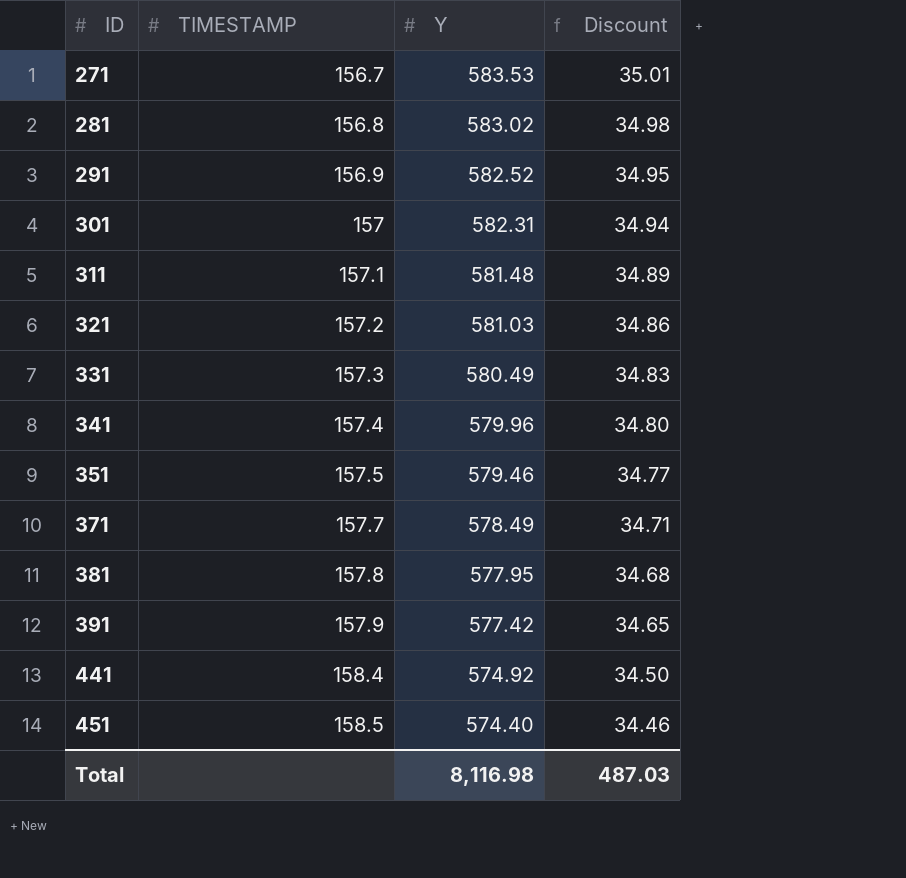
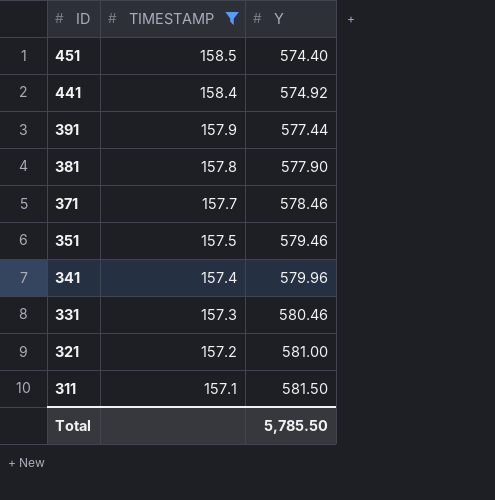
filter: none -> TIMESTAMP >= 157.1
row order: ID ascending -> ID descending
column Discount | formula: [Y] * 0.06 -> none
391 | Y: 577.42 -> 577.44
381 | Y: 577.95 -> 577.90
371 | Y: 578.49 -> 578.46
331 | Y: 580.49 -> 580.46
321 | Y: 581.03 -> 581.00
311 | Y: 581.48 -> 581.50
Total | Y: 8,116.98 -> 5,785.50

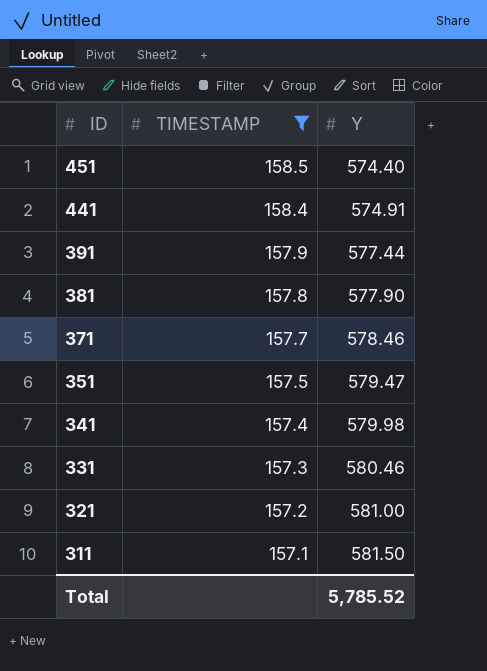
441 | Y: 574.92 -> 574.91
351 | Y: 579.46 -> 579.47
341 | Y: 579.96 -> 579.98
Total | Y: 5,785.50 -> 5,785.52

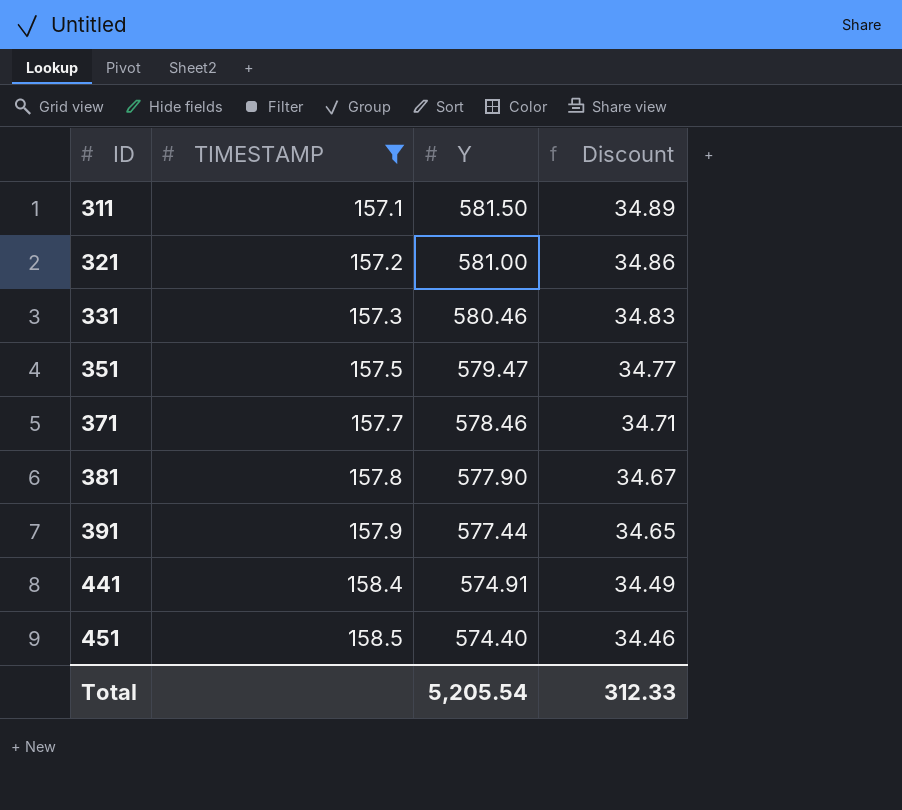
row order: ID descending -> ID ascending
column Discount | formula: none -> [Y] * 0.06
row 341: 157.4 | 579.98 -> none
Total | Y: 5,785.52 -> 5,205.54

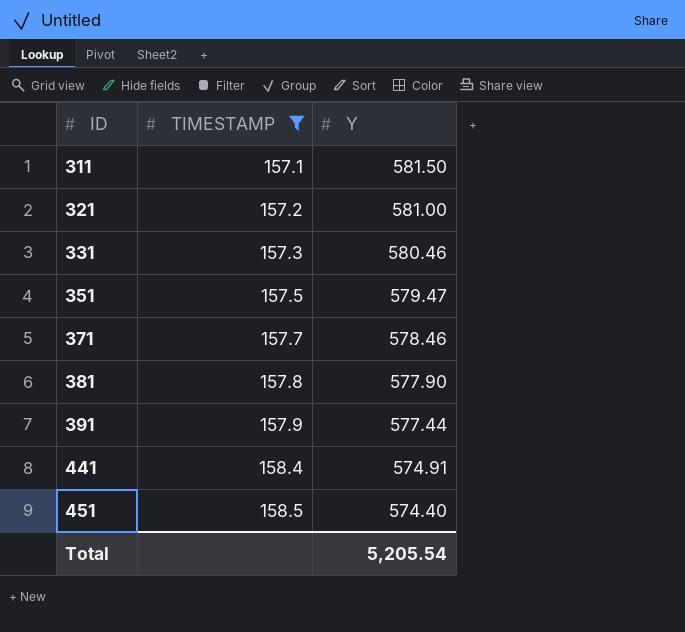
column Discount | formula: [Y] * 0.06 -> none

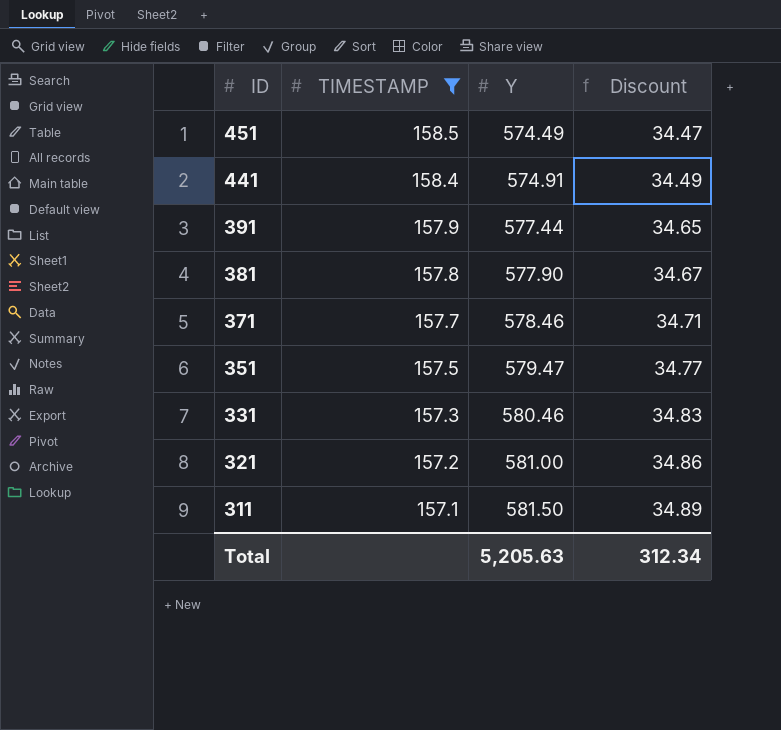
row order: ID ascending -> ID descending
column Discount | formula: none -> [Y] * 0.06
451 | Y: 574.40 -> 574.49
Total | Y: 5,205.54 -> 5,205.63

